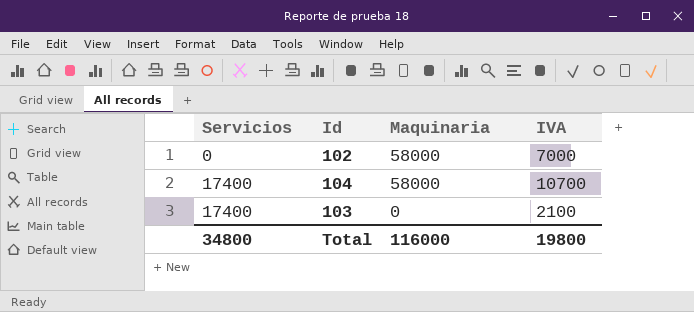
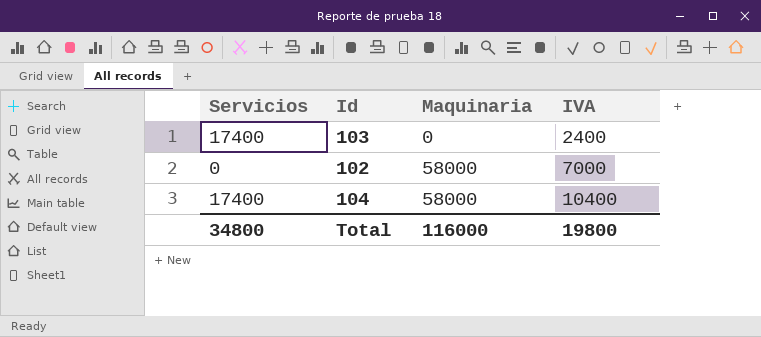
row order: Servicios ascending -> Maquinaria ascending
103 | IVA: 2100 -> 2400
104 | IVA: 10700 -> 10400

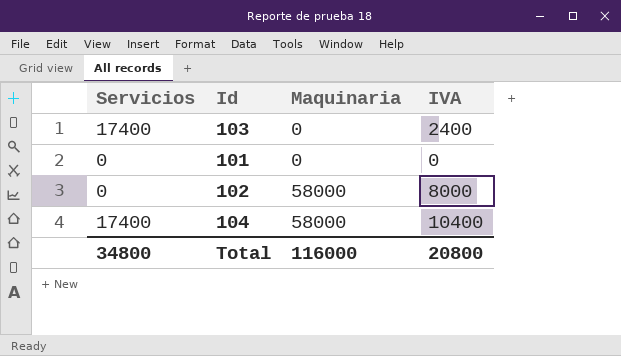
row 101: none -> 0 | 0 | 0
102 | IVA: 7000 -> 8000
Total | IVA: 19800 -> 20800

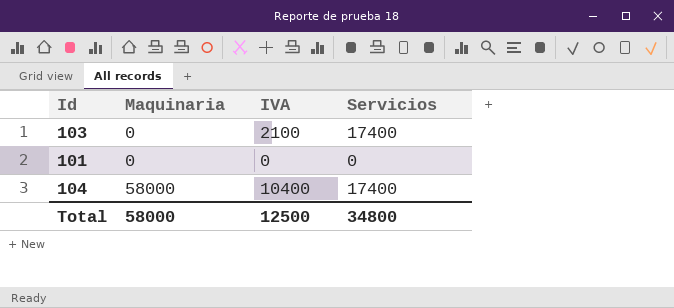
column Servicios | position: 1 -> 4
row 102: 0 | 58000 | 8000 -> none
103 | IVA: 2400 -> 2100
Total | Maquinaria: 116000 -> 58000
Total | IVA: 20800 -> 12500

